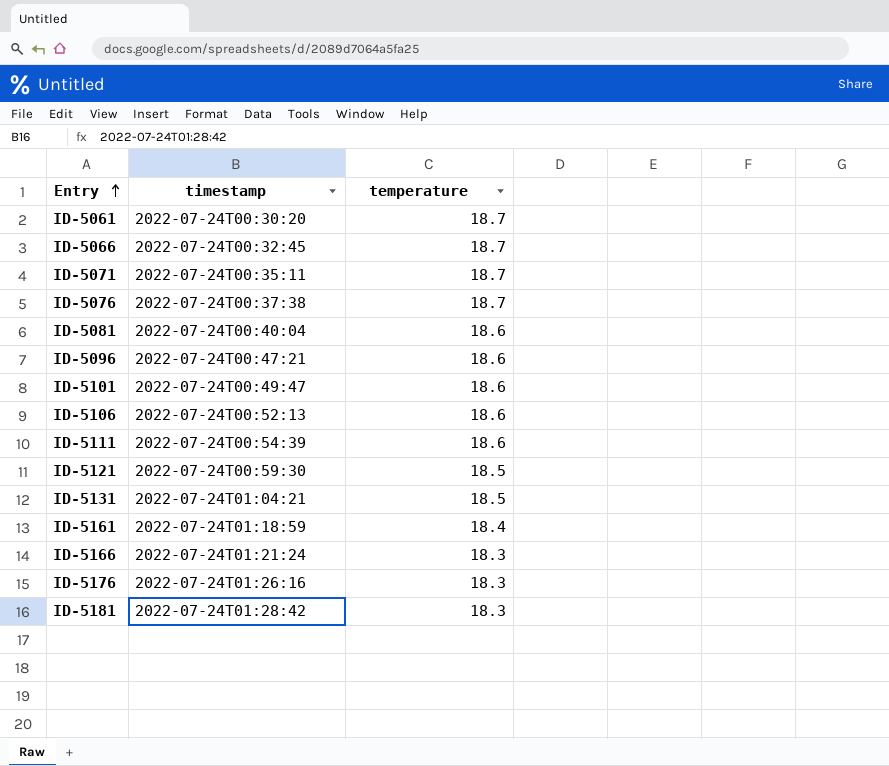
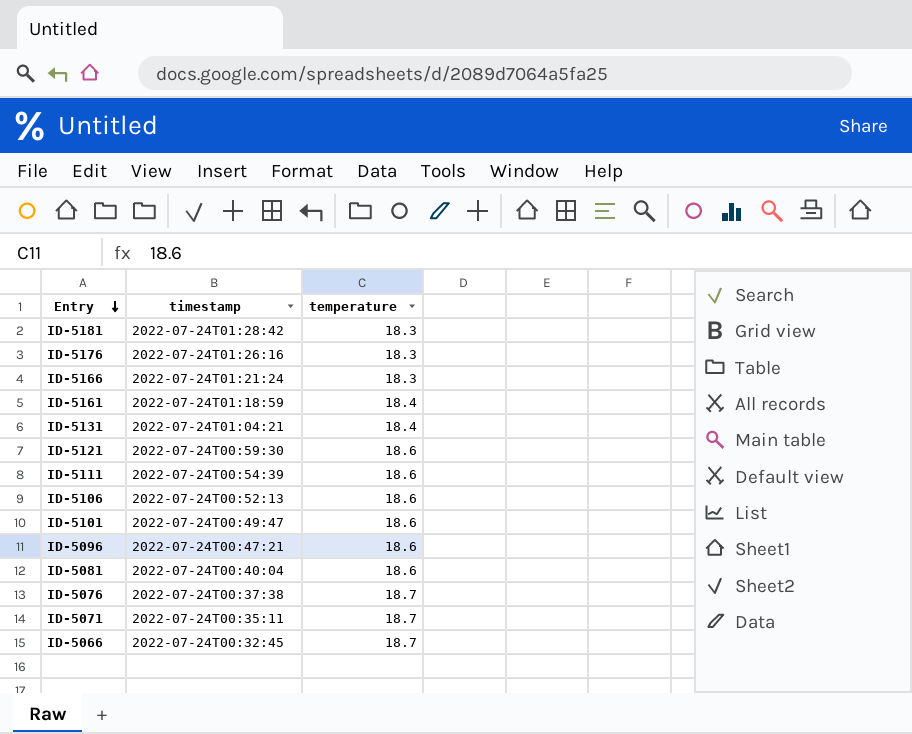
row order: Entry ascending -> Entry descending
row ID-5061: 2022-07-24T00:30:20 | 18.7 -> none
ID-5131 | temperature: 18.5 -> 18.4
ID-5121 | temperature: 18.5 -> 18.6

